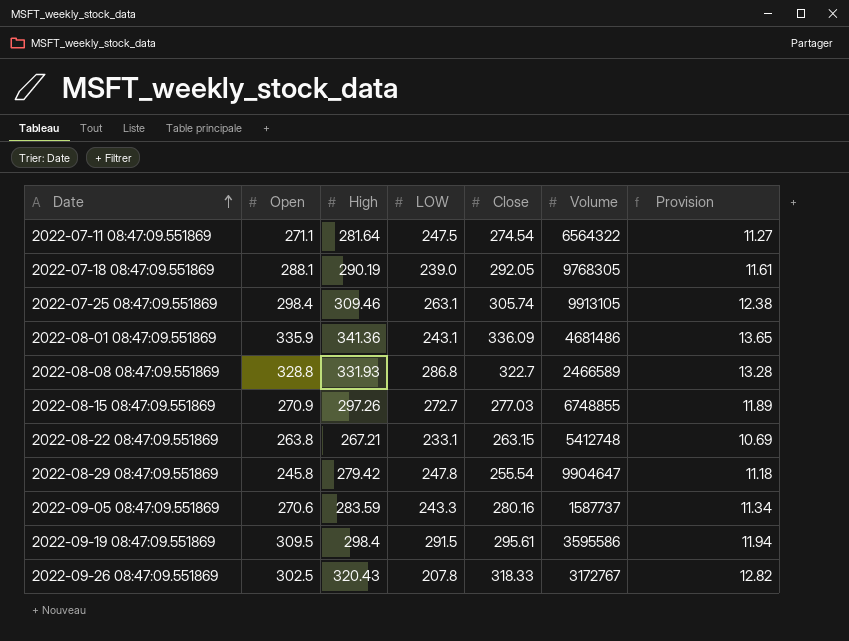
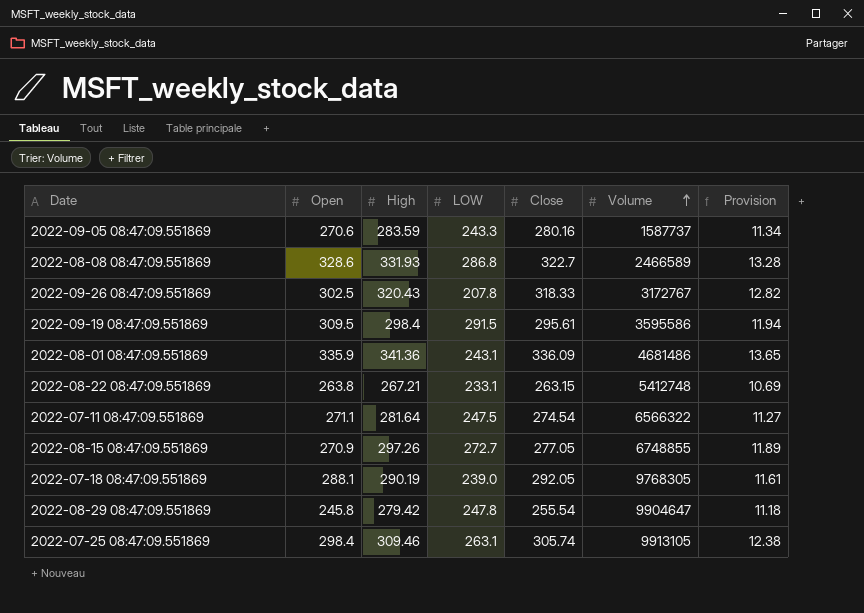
row order: Date ascending -> Volume ascending
2022-08-08 08:47:09.551869 | Open: 328.8 -> 328.6
2022-07-11 08:47:09.551869 | Volume: 6564322 -> 6566322
2022-08-15 08:47:09.551869 | Close: 277.03 -> 277.05

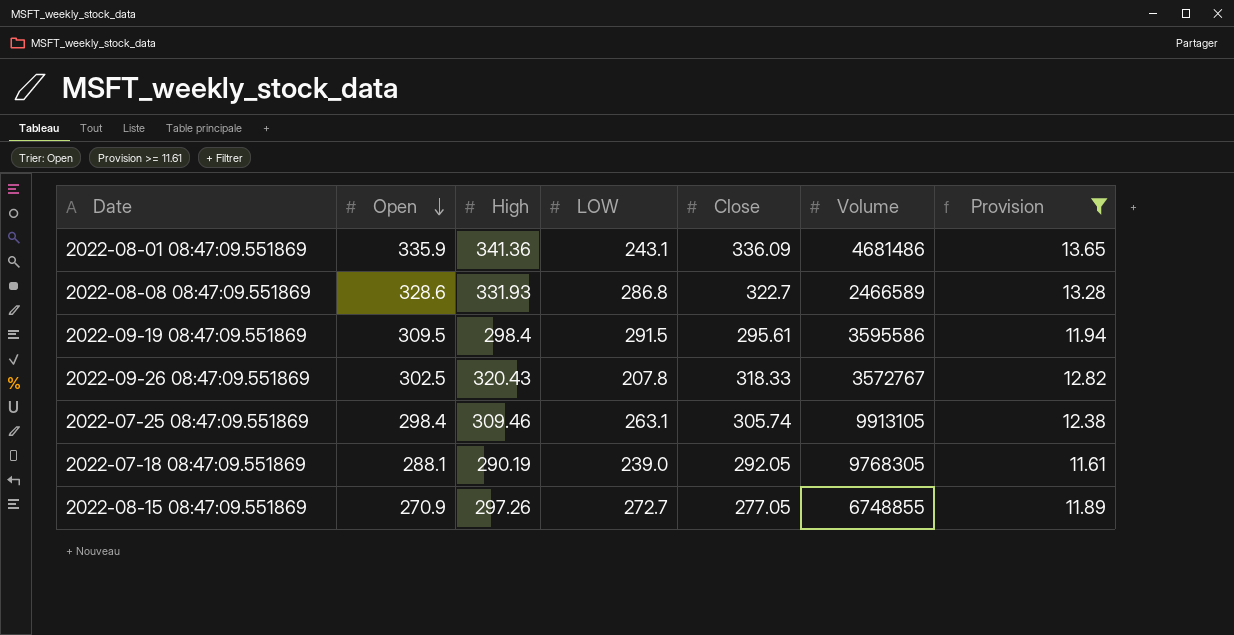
filter: none -> Provision >= 11.61
row order: Volume ascending -> Open descending
2022-09-26 08:47:09.551869 | Volume: 3172767 -> 3572767

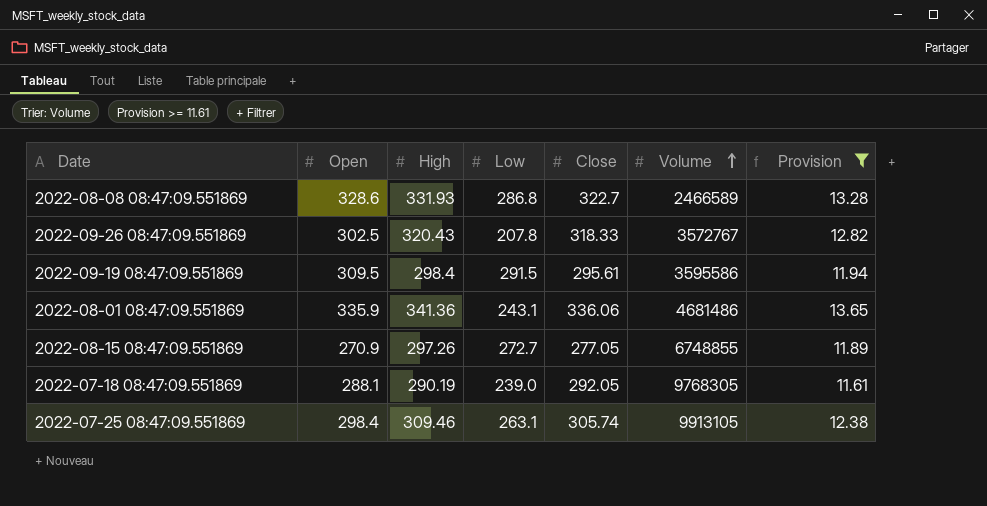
row order: Open descending -> Volume ascending
column name: LOW -> Low
2022-08-01 08:47:09.551869 | Close: 336.09 -> 336.06

